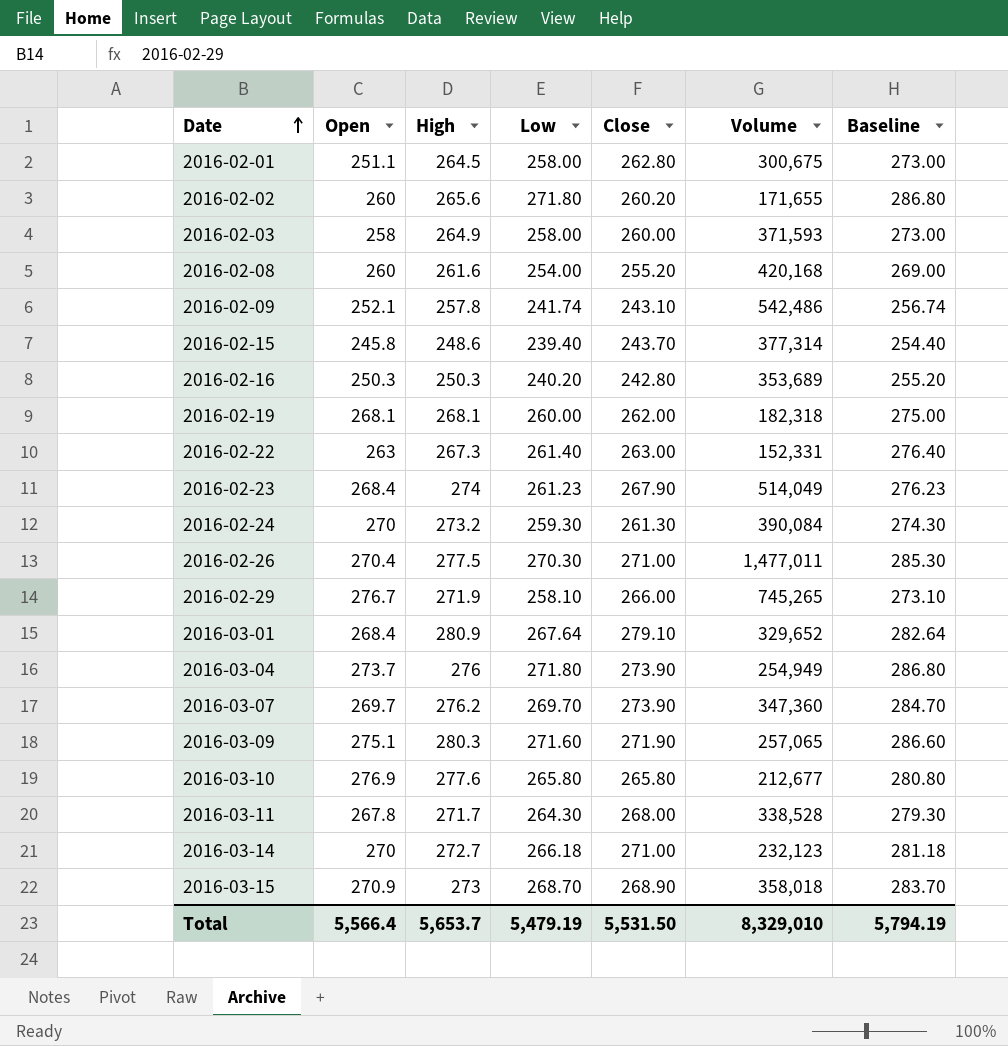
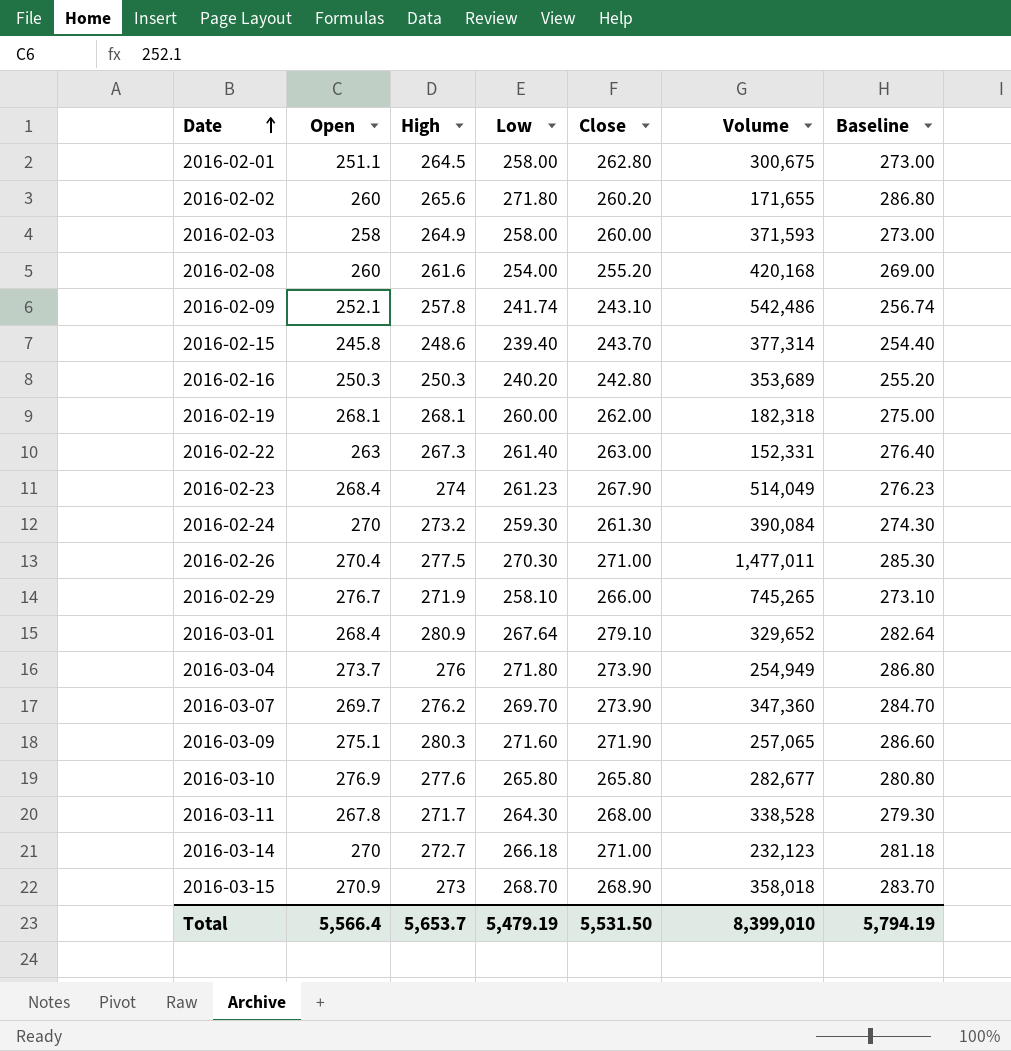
2016-03-10 | Volume: 212,677 -> 282,677
Total | Volume: 8,329,010 -> 8,399,010

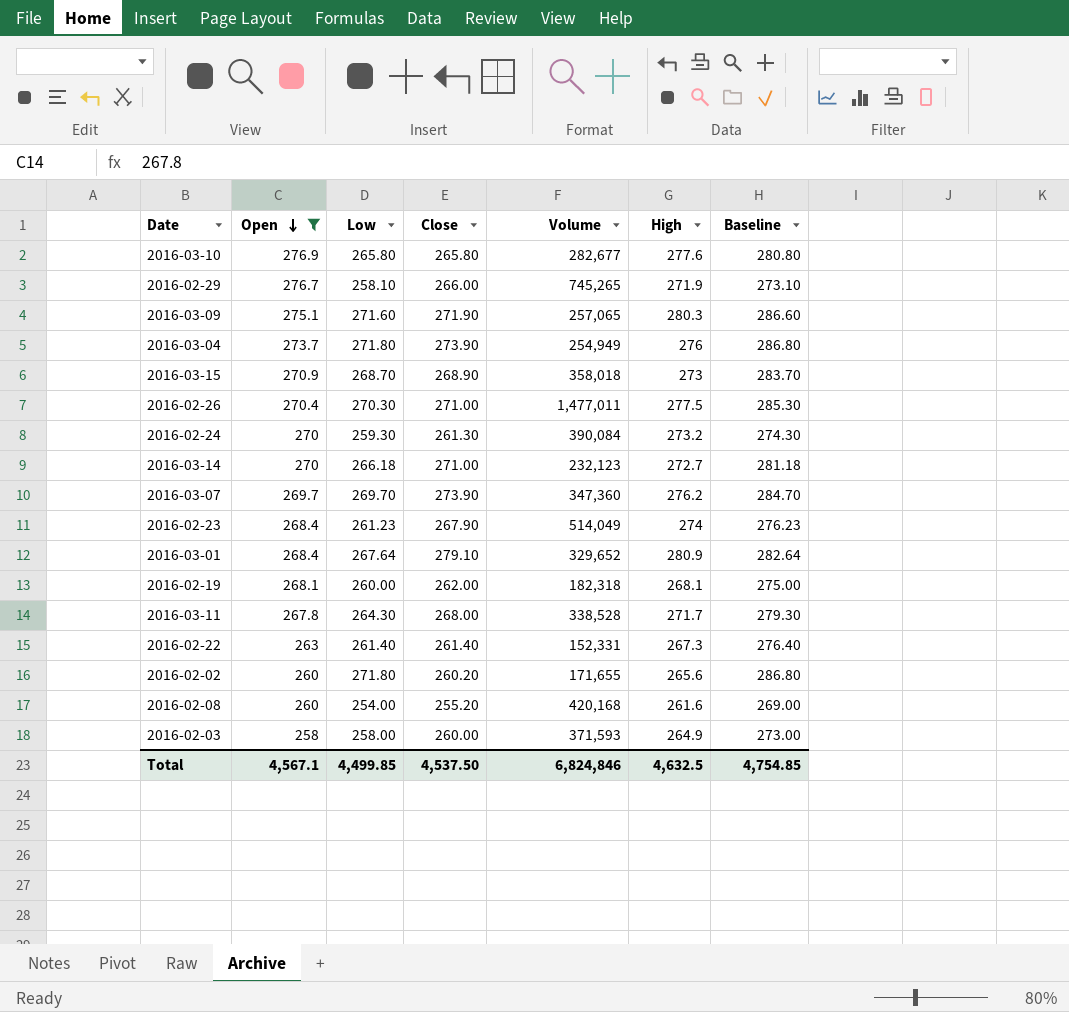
filter: none -> Open >= 258
row order: Date ascending -> Open descending
column High | position: 3 -> 6
2016-02-22 | Close: 263.00 -> 261.40
Total | Open: 5,566.4 -> 4,567.1
Total | Low: 5,479.19 -> 4,499.85
Total | Close: 5,531.50 -> 4,537.50
Total | Volume: 8,399,010 -> 6,824,846
Total | High: 5,653.7 -> 4,632.5
Total | Baseline: 5,794.19 -> 4,754.85

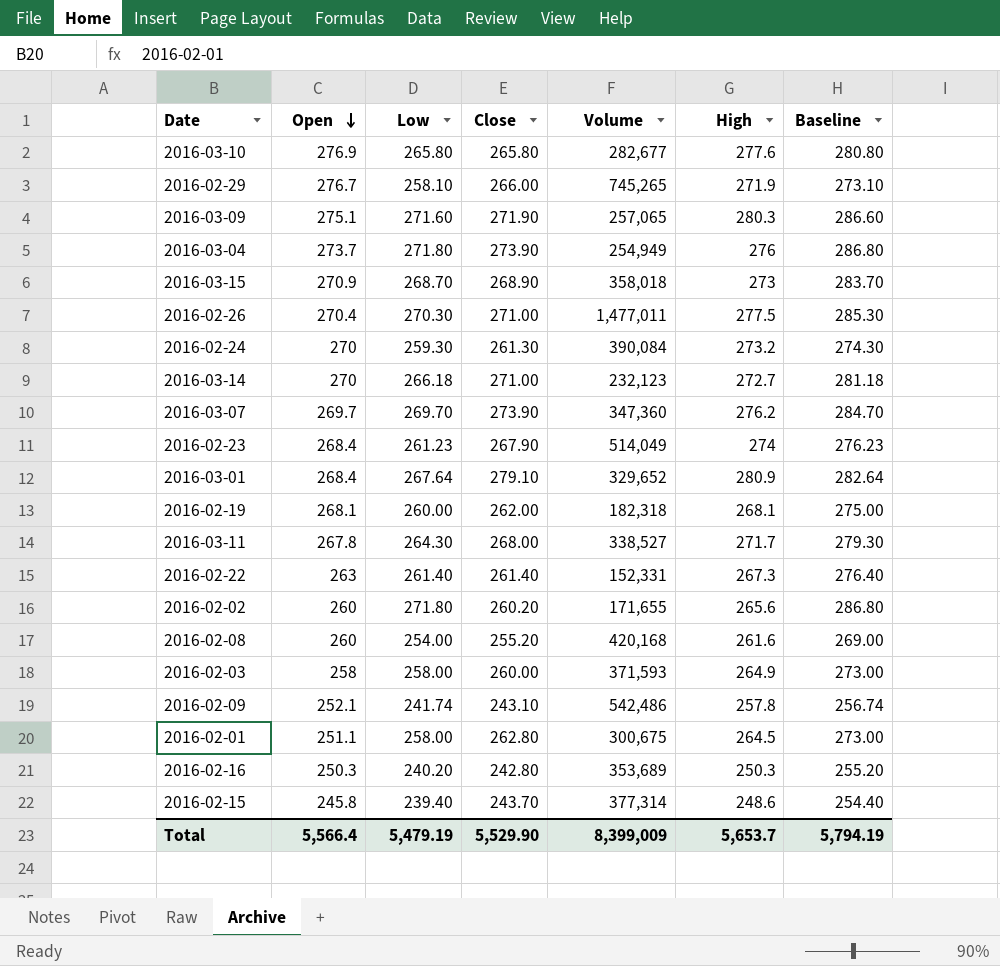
filter: Open >= 258 -> none
2016-03-11 | Volume: 338,528 -> 338,527
Total | Open: 4,567.1 -> 5,566.4
Total | Low: 4,499.85 -> 5,479.19
Total | Close: 4,537.50 -> 5,529.90
Total | Volume: 6,824,846 -> 8,399,009
Total | High: 4,632.5 -> 5,653.7
Total | Baseline: 4,754.85 -> 5,794.19

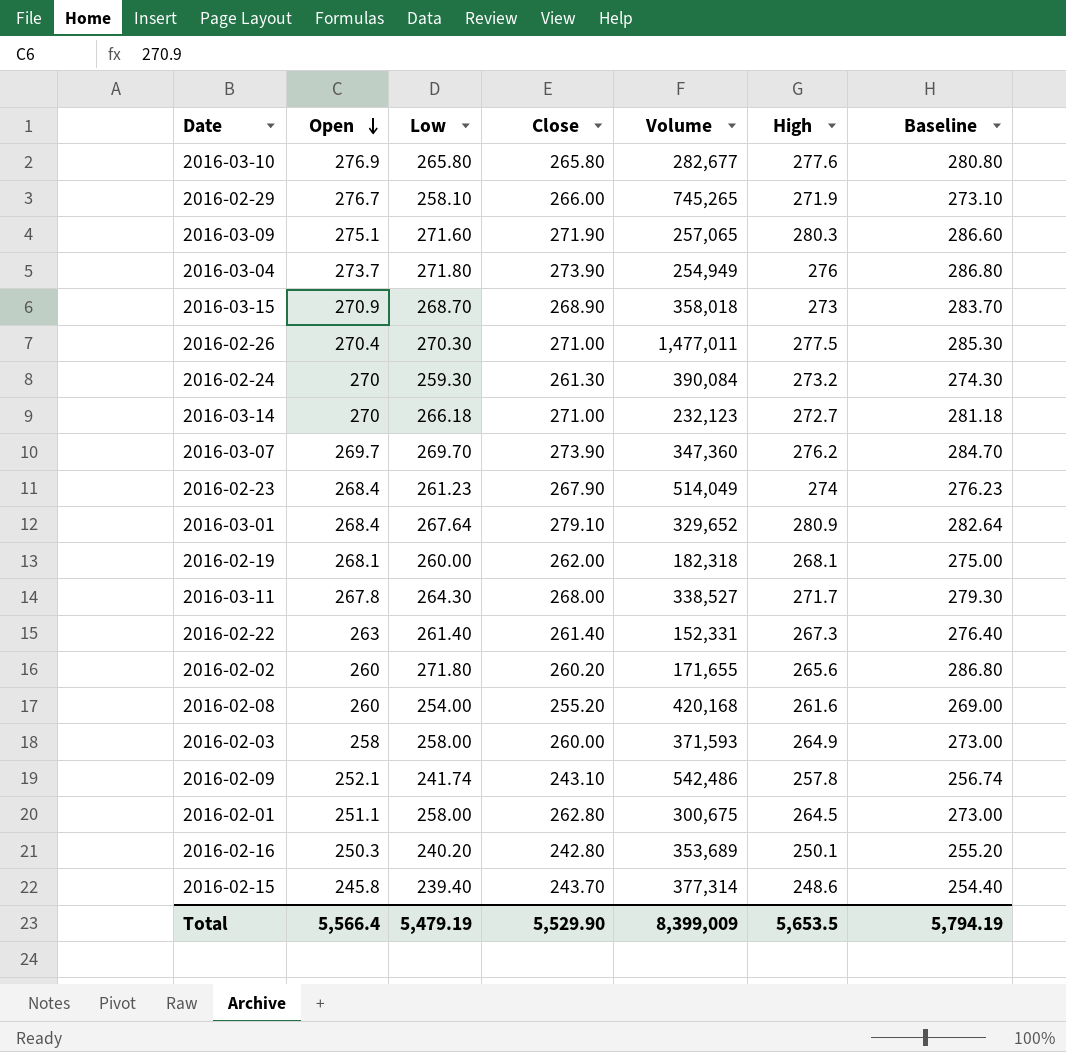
2016-02-16 | High: 250.3 -> 250.1
Total | High: 5,653.7 -> 5,653.5

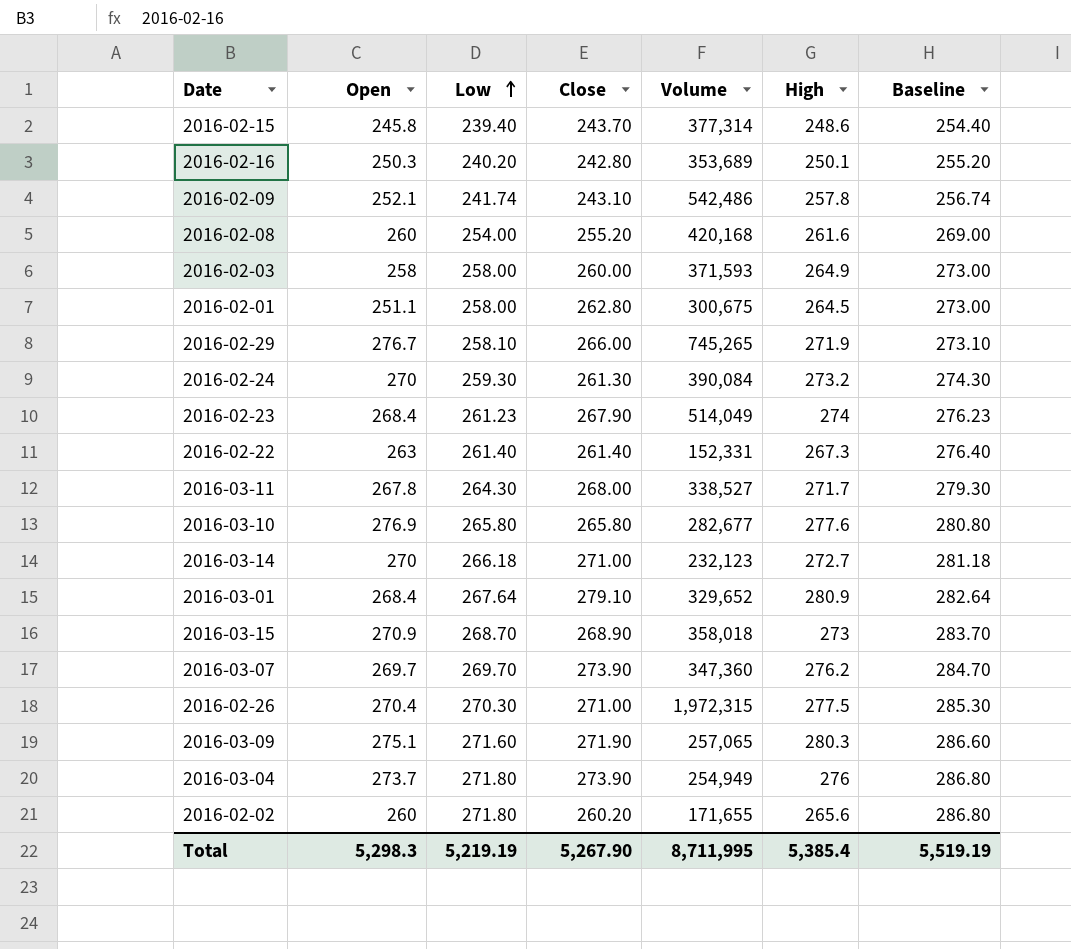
row order: Open descending -> Low ascending
row 2016-02-19: 268.1 | 260.00 | 262.00 | 182,318 | 268.1 | 275.00 -> none
2016-02-26 | Volume: 1,477,011 -> 1,972,315
Total | Open: 5,566.4 -> 5,298.3
Total | Low: 5,479.19 -> 5,219.19
Total | Close: 5,529.90 -> 5,267.90
Total | Volume: 8,399,009 -> 8,711,995
Total | High: 5,653.5 -> 5,385.4
Total | Baseline: 5,794.19 -> 5,519.19

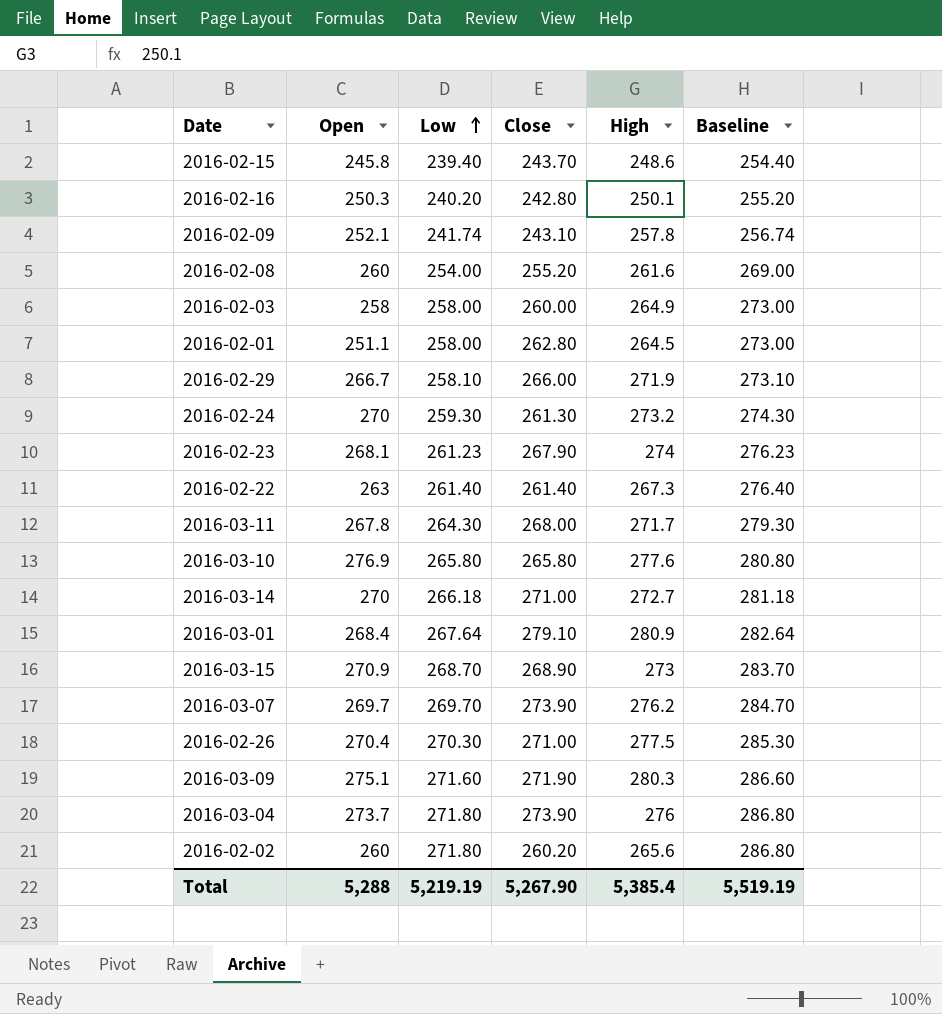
column Volume | position: 5 -> none
2016-02-29 | Open: 276.7 -> 266.7
2016-02-23 | Open: 268.4 -> 268.1
Total | Open: 5,298.3 -> 5,288

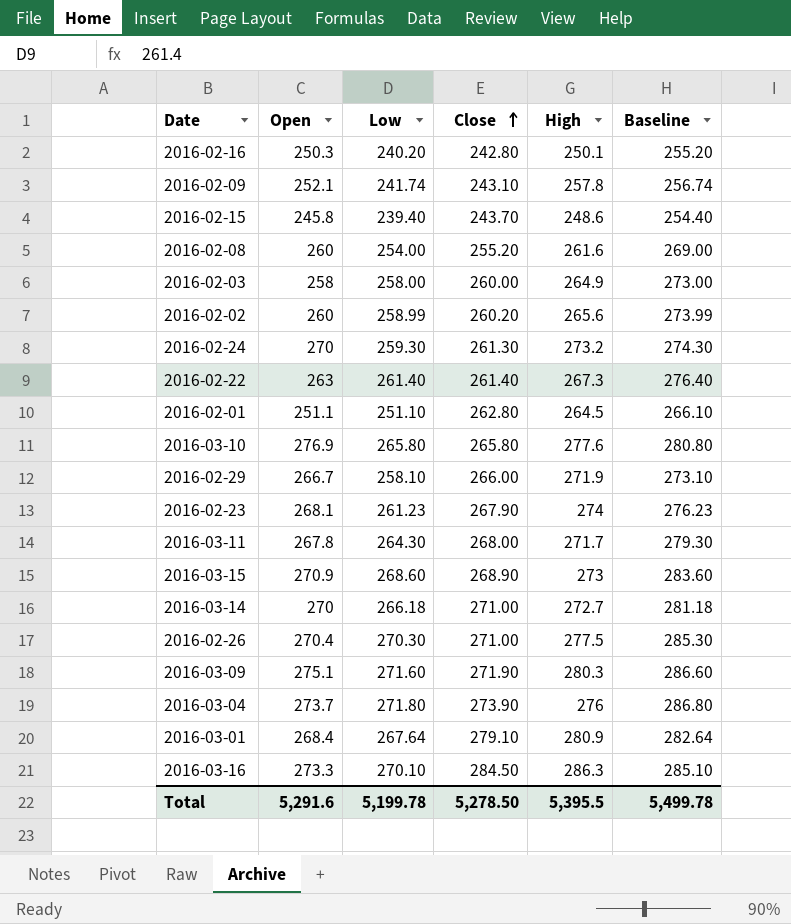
row order: Low ascending -> Close ascending
row 2016-03-07: 269.7 | 269.70 | 273.90 | 276.2 | 284.70 -> none
2016-02-02 | Low: 271.80 -> 258.99
2016-02-02 | Baseline: 286.80 -> 273.99
2016-02-01 | Low: 258.00 -> 251.10
2016-02-01 | Baseline: 273.00 -> 266.10
2016-03-15 | Low: 268.70 -> 268.60
2016-03-15 | Baseline: 283.70 -> 283.60
row 2016-03-16: none -> 273.3 | 270.10 | 284.50 | 286.3 | 285.10
Total | Open: 5,288 -> 5,291.6
Total | Low: 5,219.19 -> 5,199.78
Total | Close: 5,267.90 -> 5,278.50
Total | High: 5,385.4 -> 5,395.5
Total | Baseline: 5,519.19 -> 5,499.78

